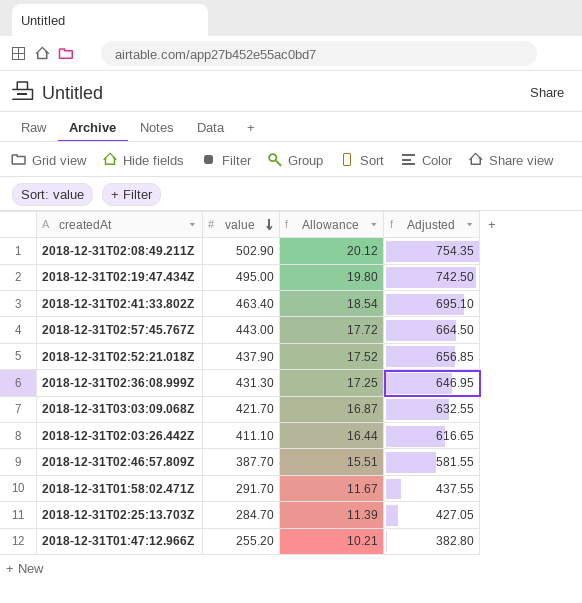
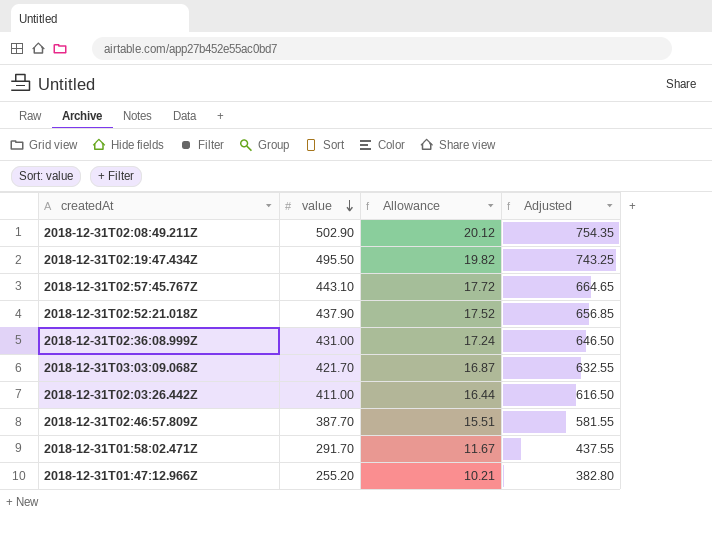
row 2018-12-31T02:41:33.802Z: 463.40 | 18.54 | 695.10 -> none
row 2018-12-31T02:25:13.703Z: 284.70 | 11.39 | 427.05 -> none
2018-12-31T02:19:47.434Z | value: 495.00 -> 495.50
2018-12-31T02:19:47.434Z | Allowance: 19.80 -> 19.82
2018-12-31T02:19:47.434Z | Adjusted: 742.50 -> 743.25
2018-12-31T02:57:45.767Z | value: 443.00 -> 443.10
2018-12-31T02:57:45.767Z | Adjusted: 664.50 -> 664.65
2018-12-31T02:36:08.999Z | value: 431.30 -> 431.00
2018-12-31T02:36:08.999Z | Allowance: 17.25 -> 17.24
2018-12-31T02:36:08.999Z | Adjusted: 646.95 -> 646.50
2018-12-31T02:03:26.442Z | value: 411.10 -> 411.00
2018-12-31T02:03:26.442Z | Adjusted: 616.65 -> 616.50

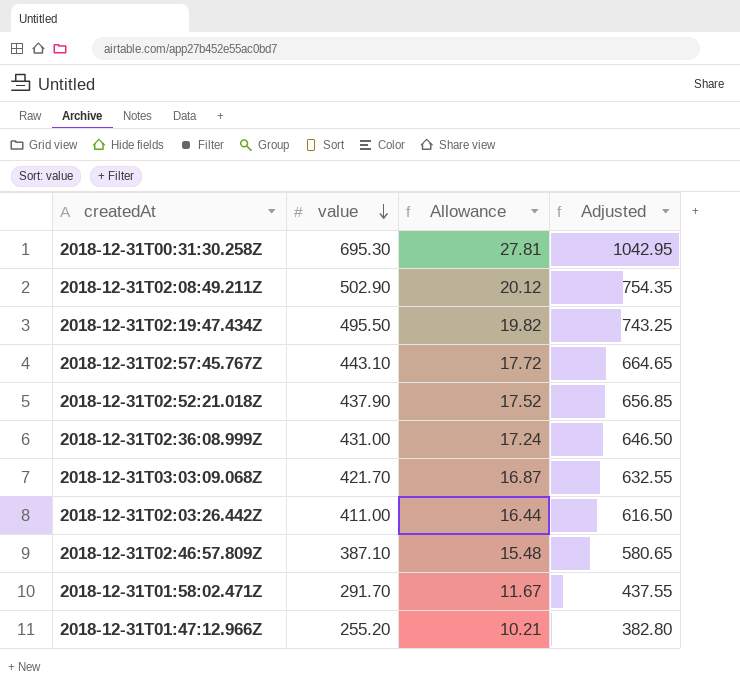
row 2018-12-31T00:31:30.258Z: none -> 695.30 | 27.81 | 1042.95
2018-12-31T02:46:57.809Z | value: 387.70 -> 387.10
2018-12-31T02:46:57.809Z | Allowance: 15.51 -> 15.48
2018-12-31T02:46:57.809Z | Adjusted: 581.55 -> 580.65

